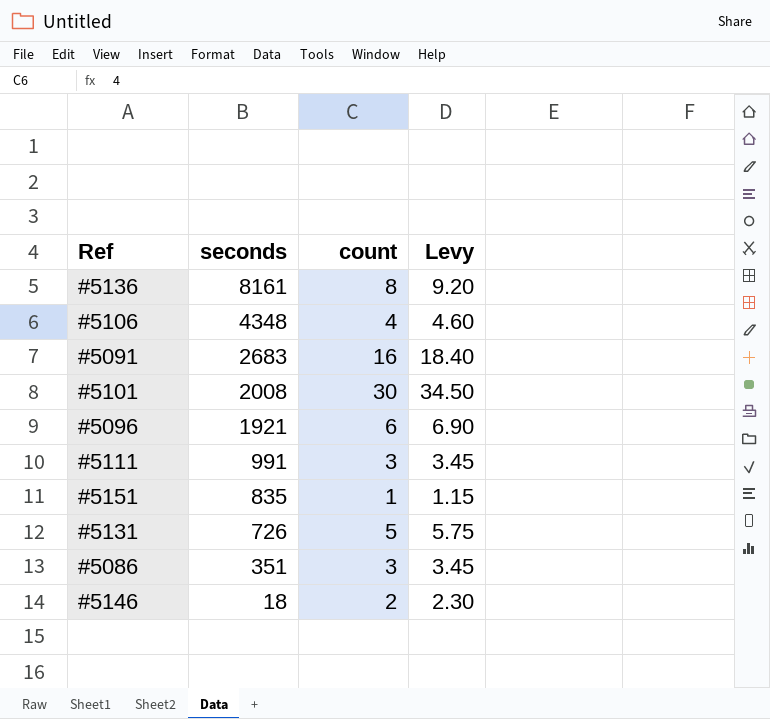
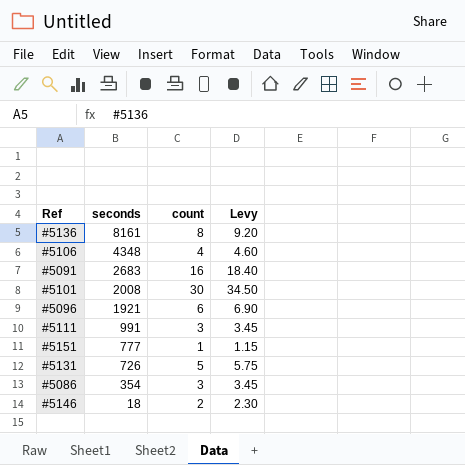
#5151 | seconds: 835 -> 777
#5086 | seconds: 351 -> 354

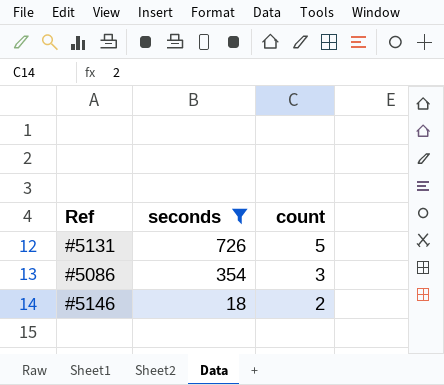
filter: none -> seconds <= 726
column Levy | formula: [count] * 1.15 -> none

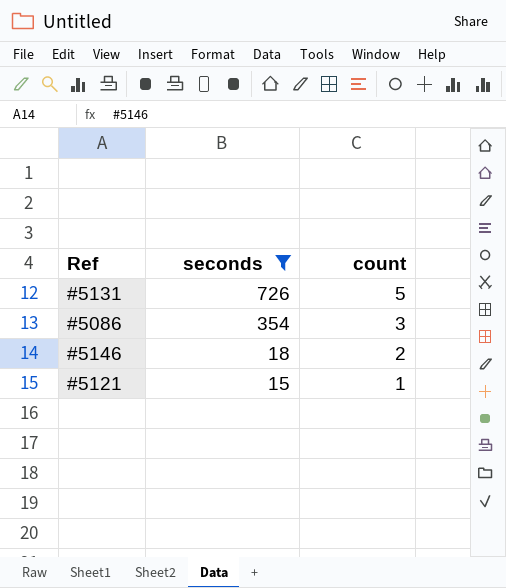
row #5121: none -> 15 | 1

